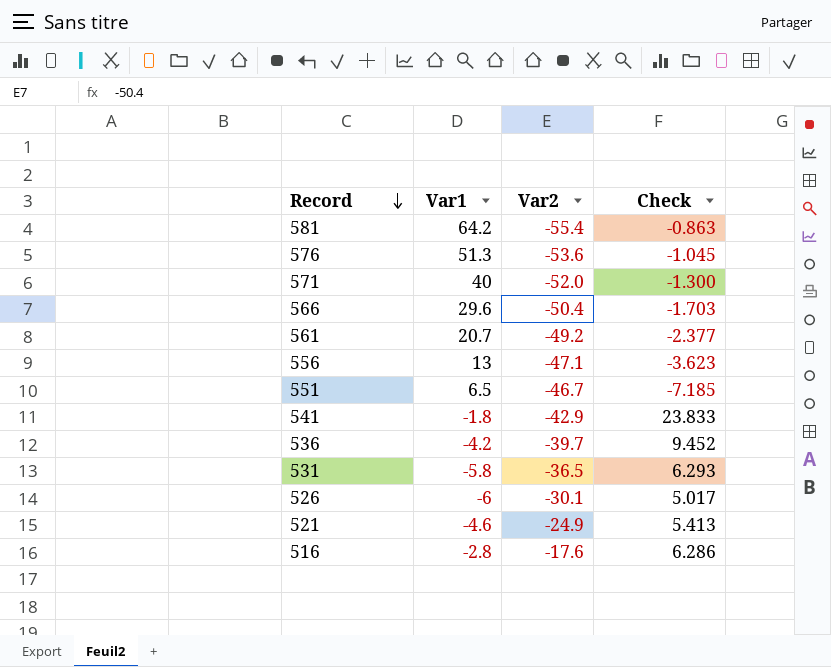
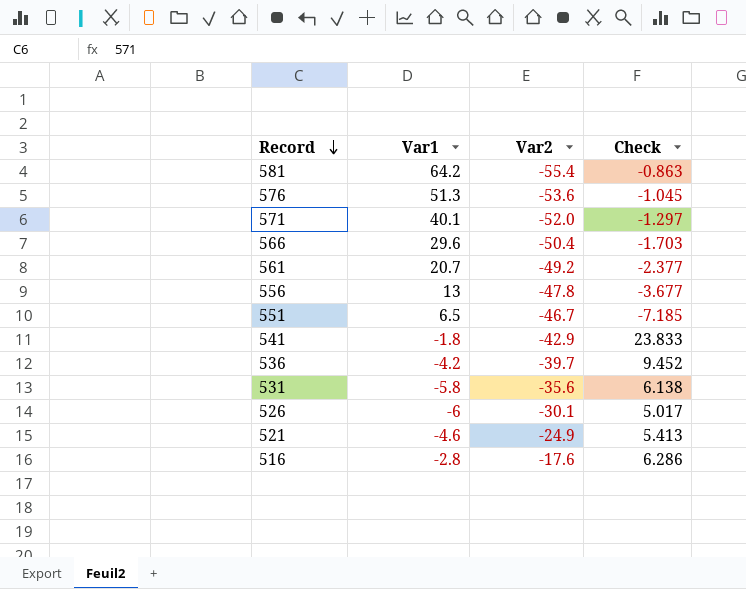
571 | Var1: 40 -> 40.1
571 | Check: -1.300 -> -1.297
556 | Var2: -47.1 -> -47.8
556 | Check: -3.623 -> -3.677
531 | Var2: -36.5 -> -35.6
531 | Check: 6.293 -> 6.138

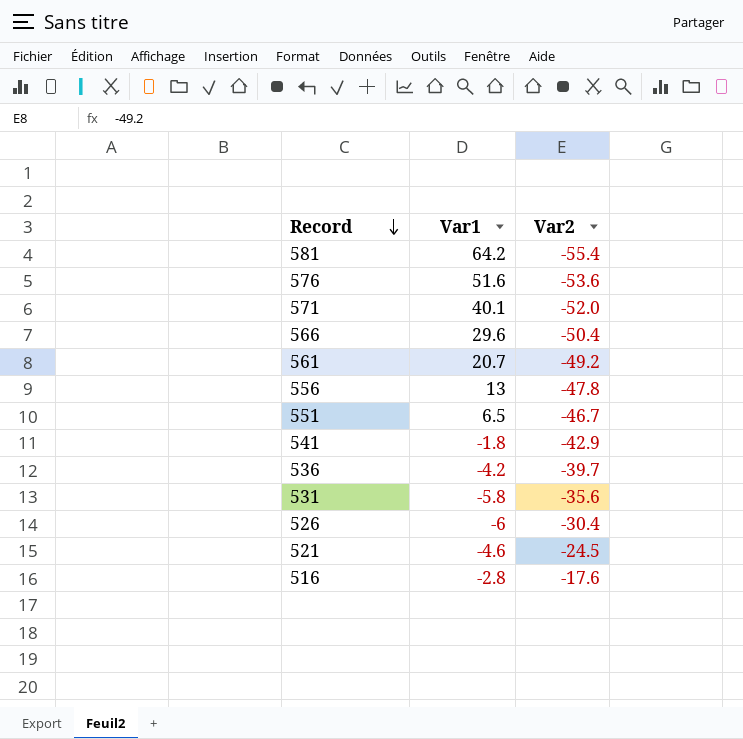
column Check | formula: [Var2] / [Var1] -> none
576 | Var1: 51.3 -> 51.6
526 | Var2: -30.1 -> -30.4
521 | Var2: -24.9 -> -24.5

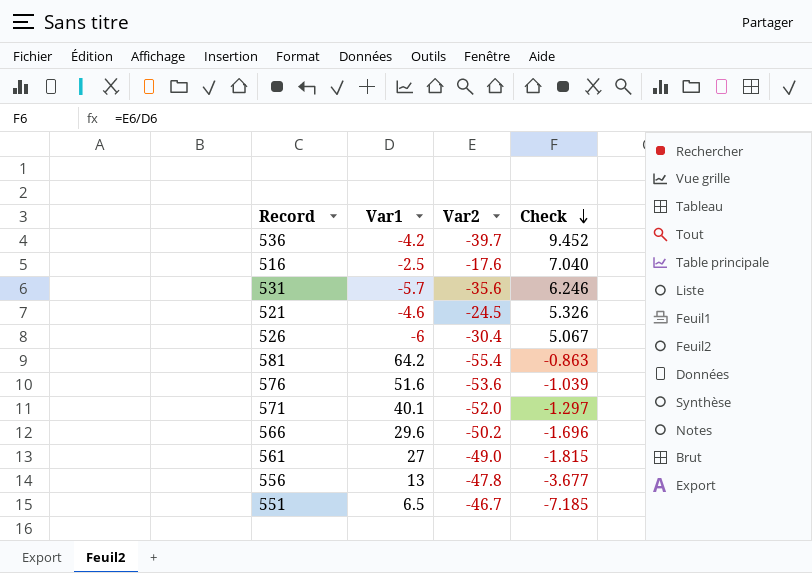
row order: Record descending -> Check descending
column Check | formula: none -> [Var2] / [Var1]
row 541: -1.8 | -42.9 -> none
516 | Var1: -2.8 -> -2.5
531 | Var1: -5.8 -> -5.7
566 | Var2: -50.4 -> -50.2
561 | Var1: 20.7 -> 27
561 | Var2: -49.2 -> -49.0

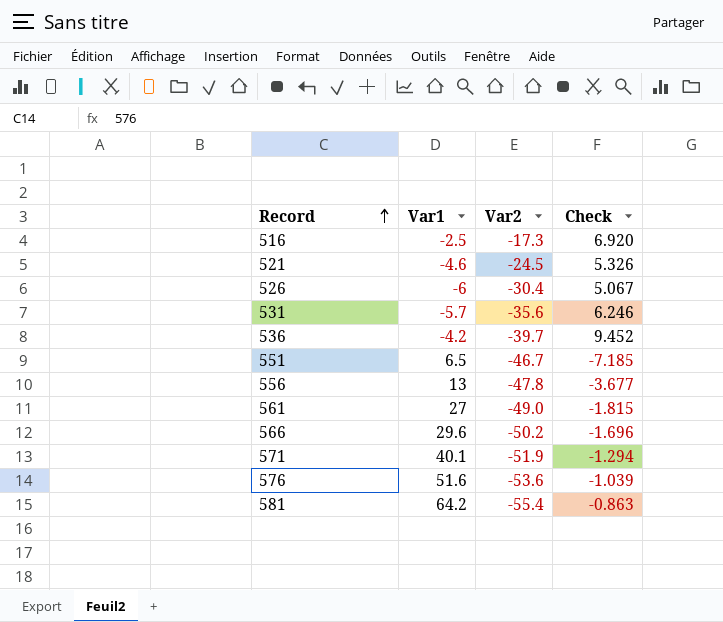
row order: Check descending -> Record ascending
516 | Var2: -17.6 -> -17.3
516 | Check: 7.040 -> 6.920
571 | Var2: -52.0 -> -51.9
571 | Check: -1.297 -> -1.294

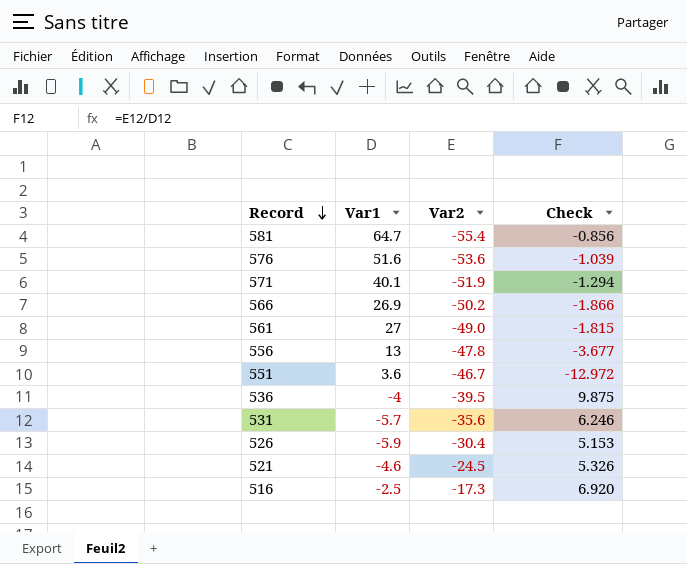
row order: Record ascending -> Record descending
581 | Var1: 64.2 -> 64.7
581 | Check: -0.863 -> -0.856
566 | Var1: 29.6 -> 26.9
566 | Check: -1.696 -> -1.866
551 | Var1: 6.5 -> 3.6
551 | Check: -7.185 -> -12.972
536 | Var1: -4.2 -> -4
536 | Var2: -39.7 -> -39.5
536 | Check: 9.452 -> 9.875
526 | Var1: -6 -> -5.9
526 | Check: 5.067 -> 5.153

